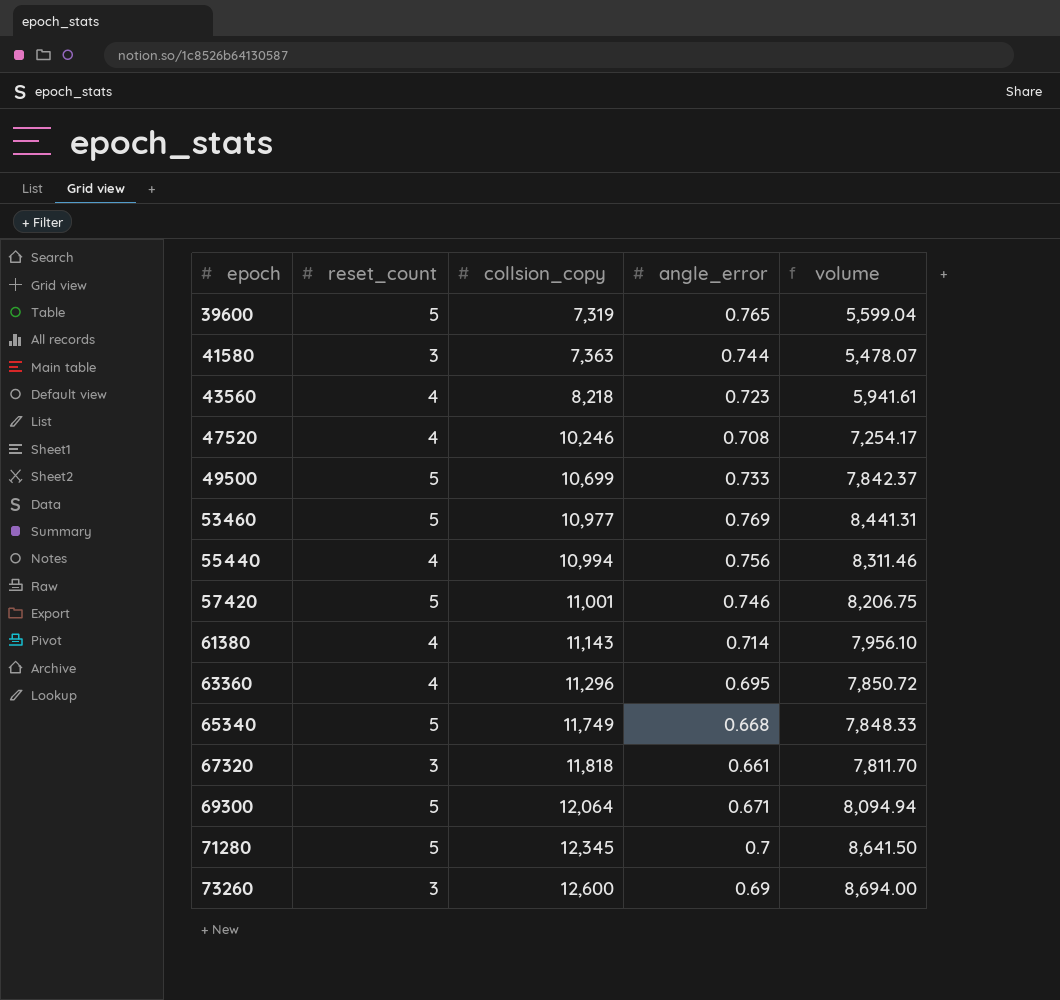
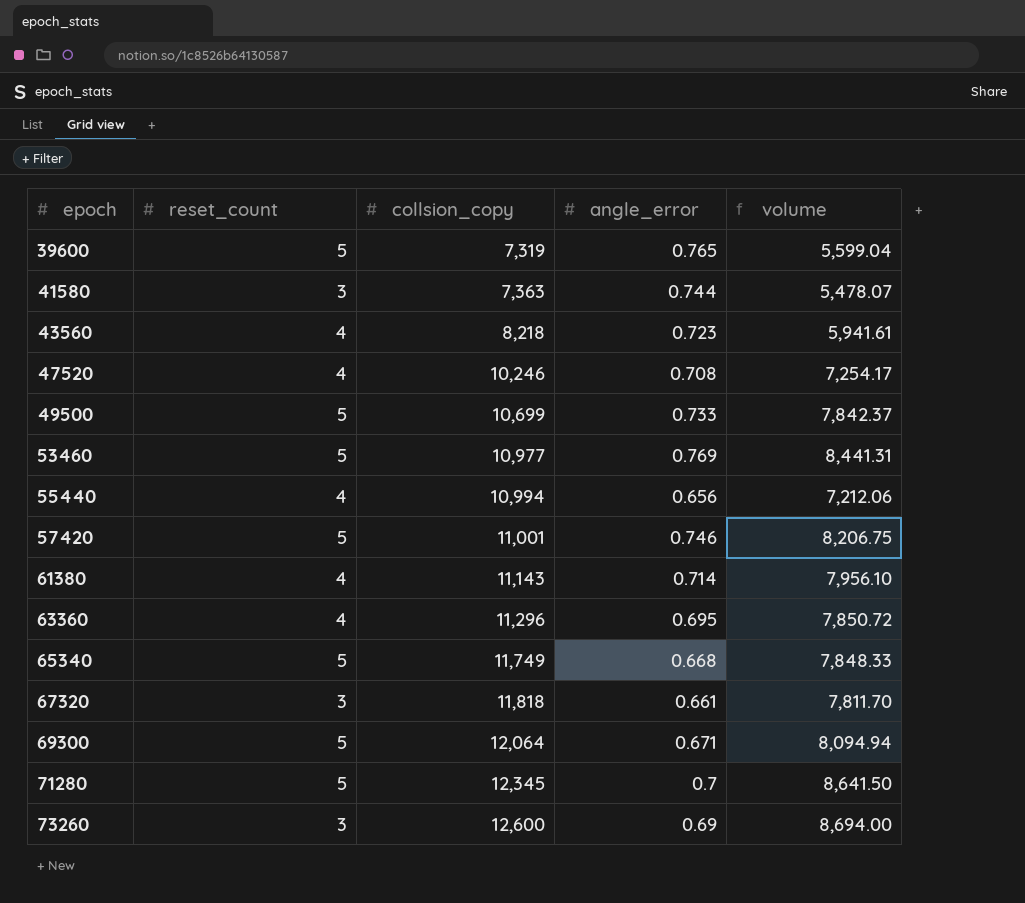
55440 | angle_error: 0.756 -> 0.656
55440 | volume: 8,311.46 -> 7,212.06

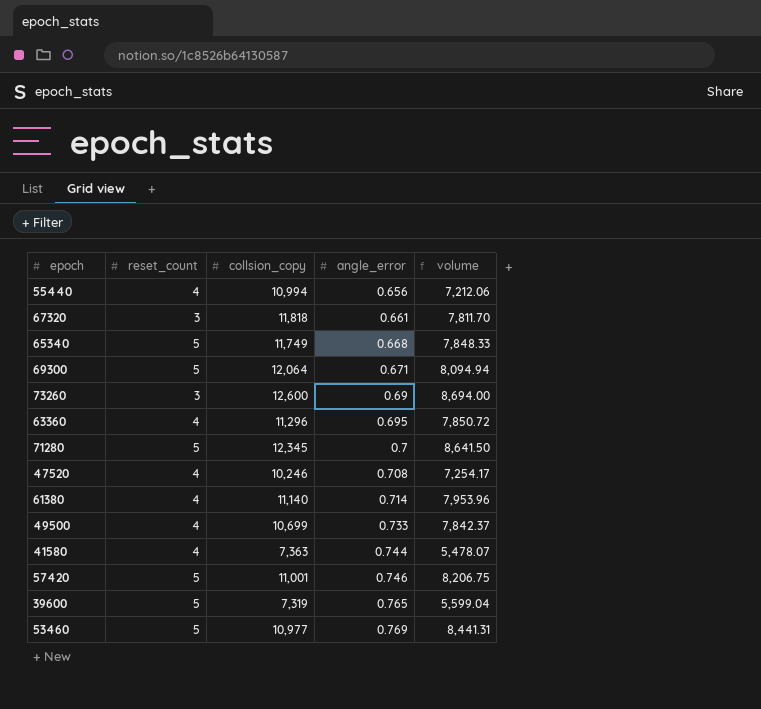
row order: epoch ascending -> angle_error ascending
row 43560: 4 | 8,218 | 0.723 | 5,941.61 -> none
61380 | collsion_copy: 11,143 -> 11,140
61380 | volume: 7,956.10 -> 7,953.96
49500 | reset_count: 5 -> 4
41580 | reset_count: 3 -> 4

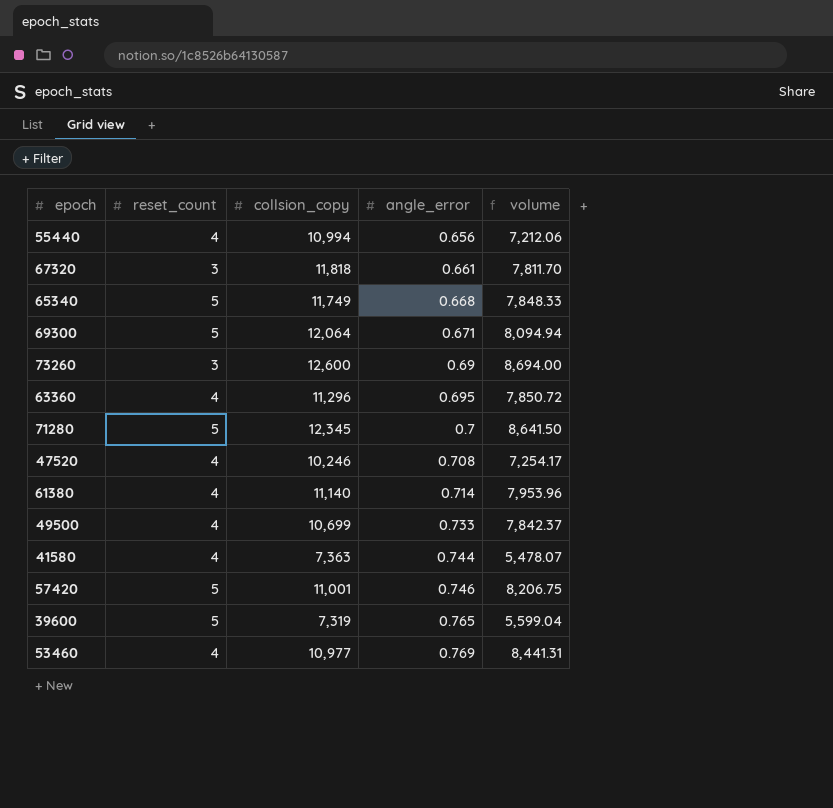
53460 | reset_count: 5 -> 4

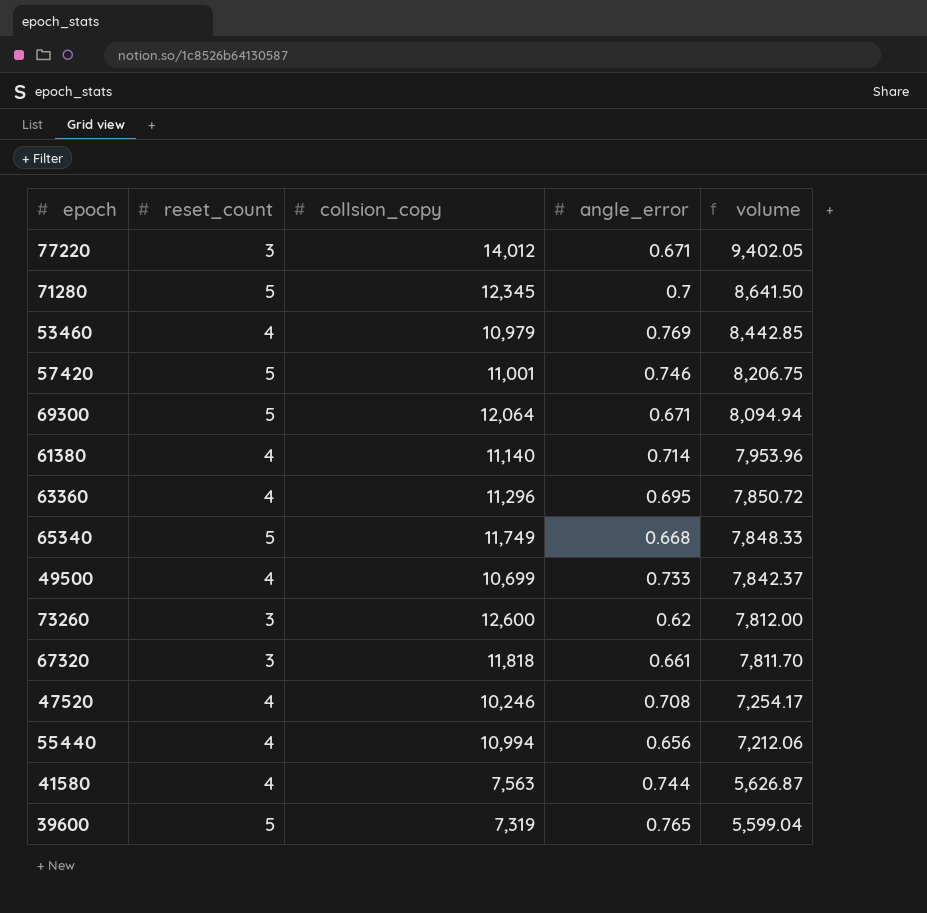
row order: angle_error ascending -> volume descending
row 77220: none -> 3 | 14,012 | 0.671 | 9,402.05
53460 | collsion_copy: 10,977 -> 10,979
53460 | volume: 8,441.31 -> 8,442.85
73260 | angle_error: 0.69 -> 0.62
73260 | volume: 8,694.00 -> 7,812.00
41580 | collsion_copy: 7,363 -> 7,563
41580 | volume: 5,478.07 -> 5,626.87

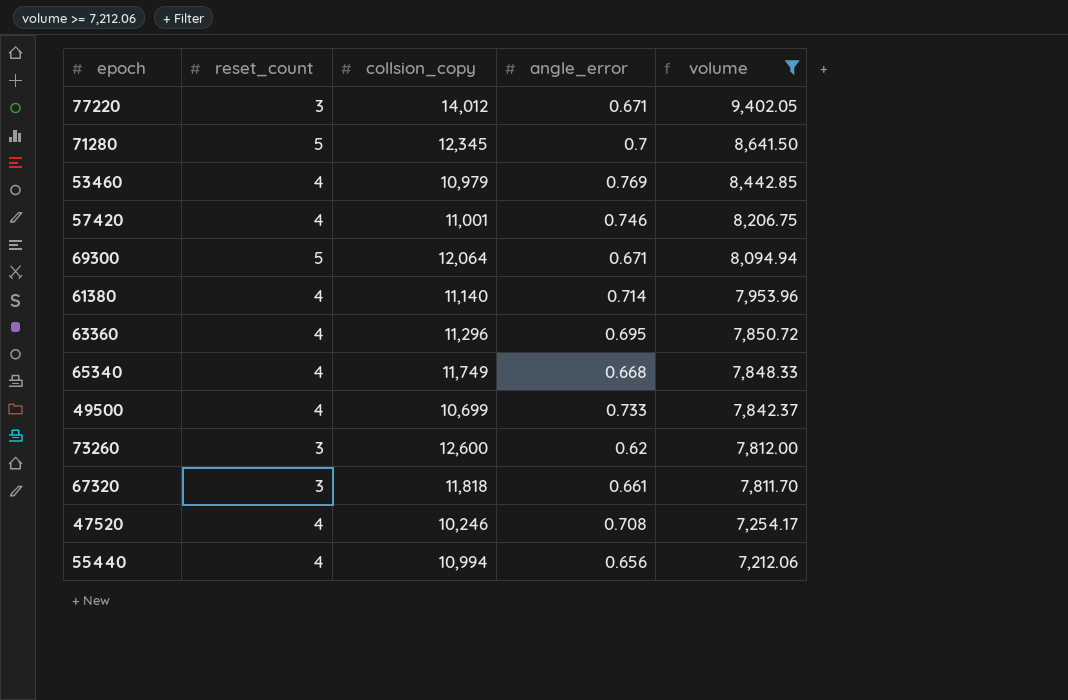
filter: none -> volume >= 7,212.06
57420 | reset_count: 5 -> 4
65340 | reset_count: 5 -> 4

